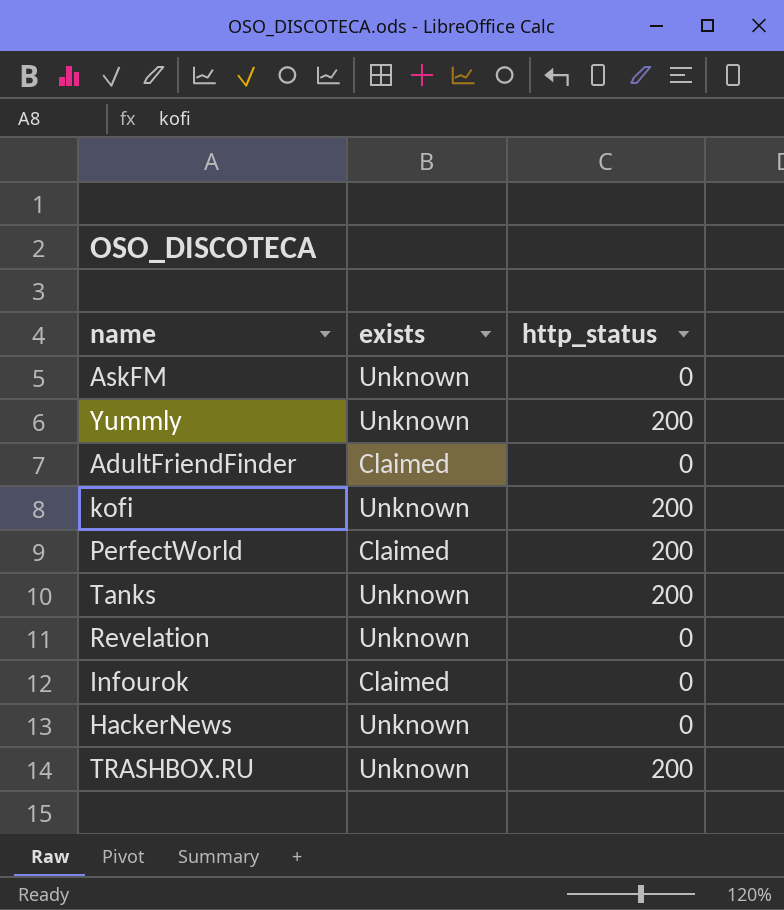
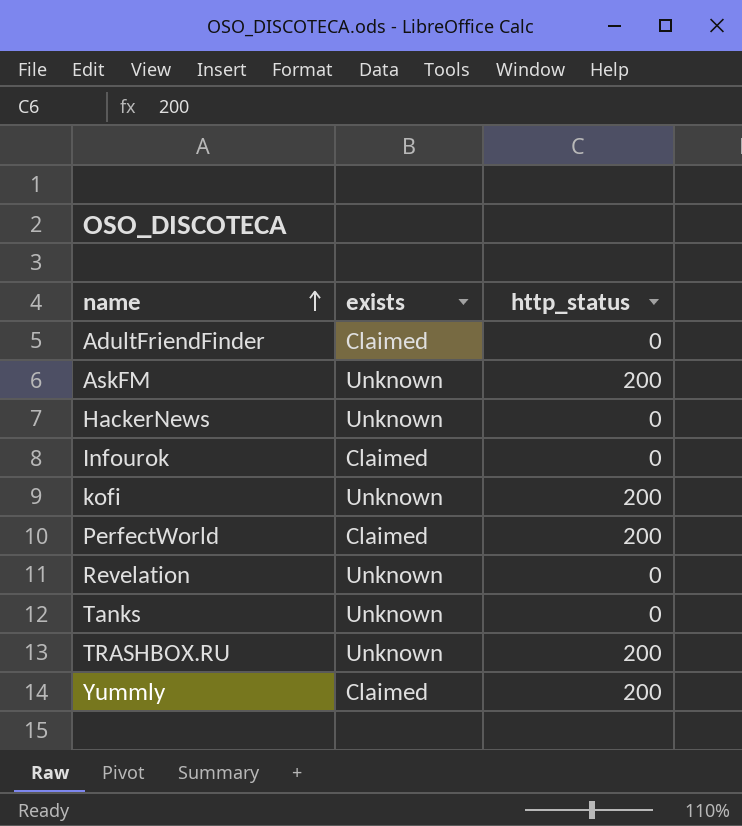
row order: none -> name ascending
AskFM | http_status: 0 -> 200
Tanks | http_status: 200 -> 0
Yummly | exists: Unknown -> Claimed

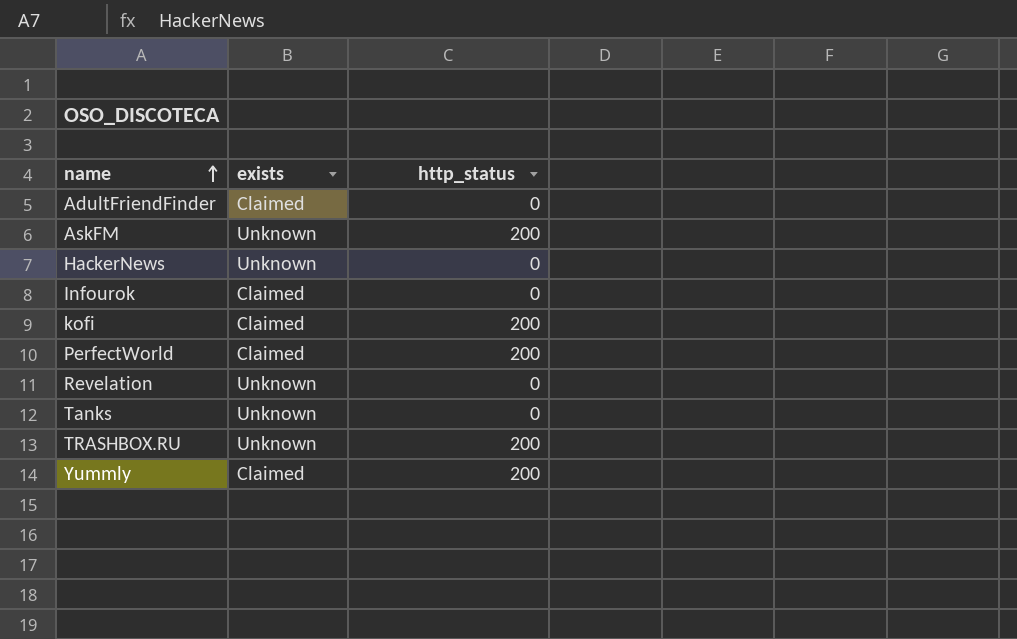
kofi | exists: Unknown -> Claimed

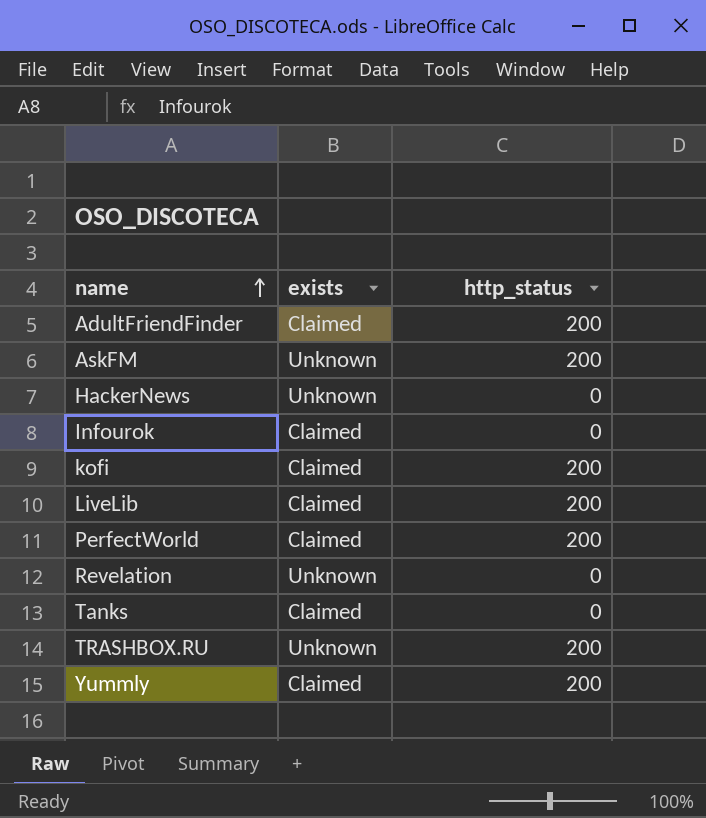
AdultFriendFinder | http_status: 0 -> 200
row LiveLib: none -> Claimed | 200
Tanks | exists: Unknown -> Claimed

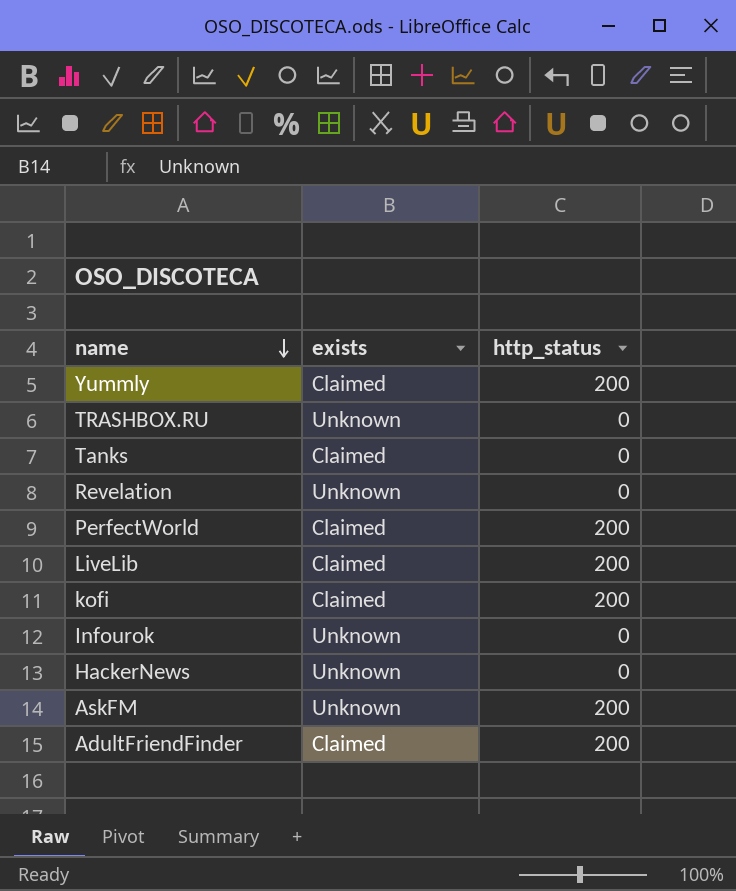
row order: name ascending -> name descending
TRASHBOX.RU | http_status: 200 -> 0
Infourok | exists: Claimed -> Unknown

